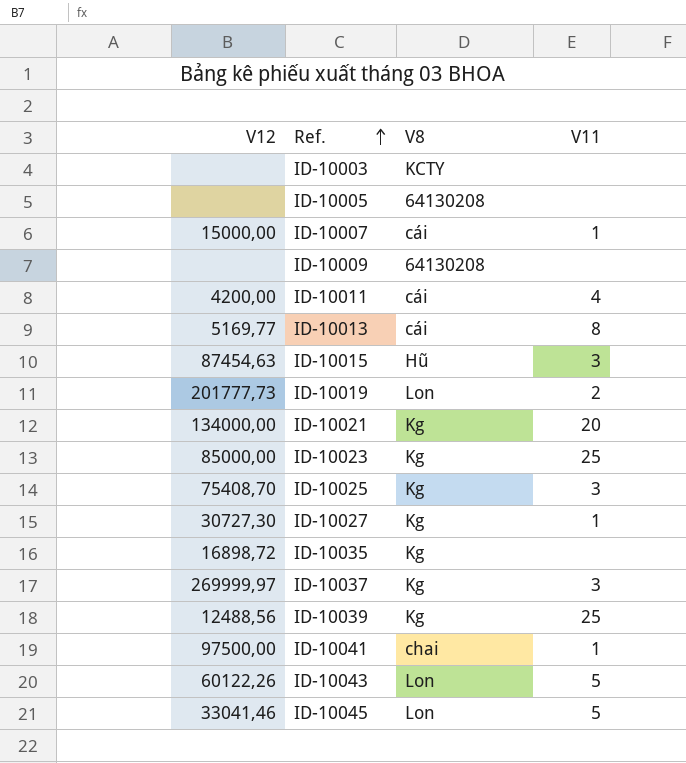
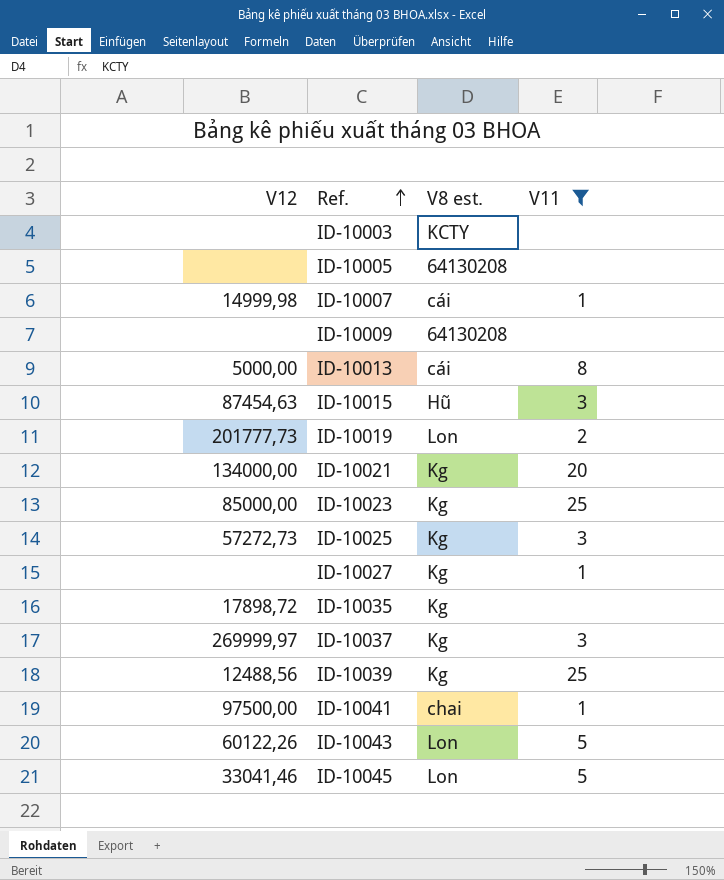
filter: none -> V11 != 4
column name: V8 -> V8 est.
ID-10007 | V12: 15000,00 -> 14999,98
ID-10013 | V12: 5169,77 -> 5000,00
ID-10025 | V12: 75408,70 -> 57272,73
ID-10027 | V12: 30727,30 -> none
ID-10035 | V12: 16898,72 -> 17898,72

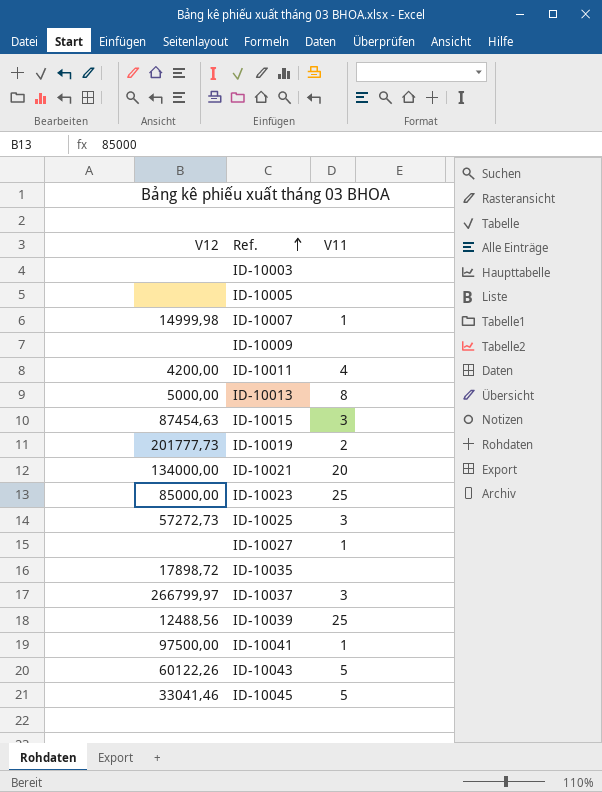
filter: V11 != 4 -> none
column V8 est. | position: 3 -> none
ID-10037 | V12: 269999,97 -> 266799,97

